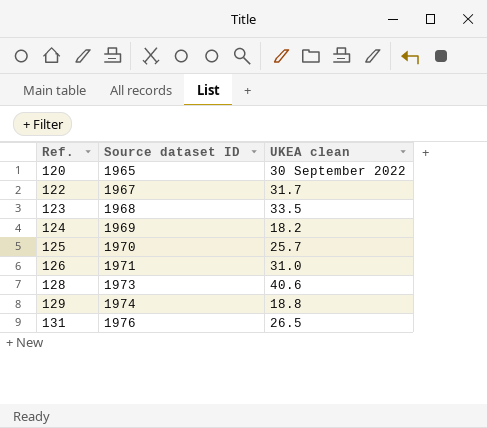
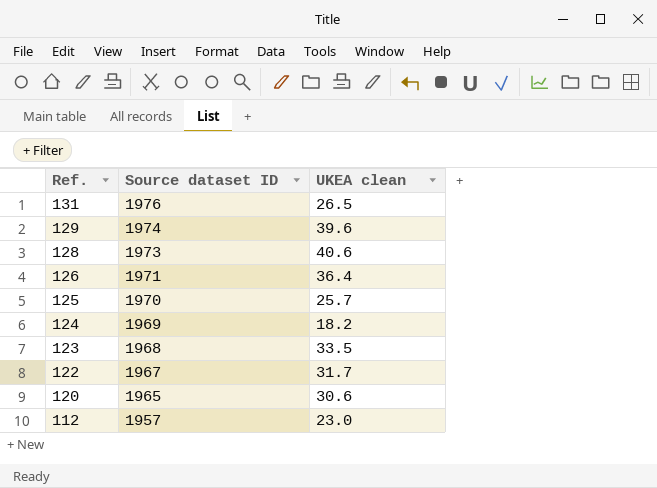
row order: Ref. ascending -> Ref. descending
129 | UKEA clean: 18.8 -> 39.6
126 | UKEA clean: 31.0 -> 36.4
120 | UKEA clean: 30 September 2022 -> 30.6
row 112: none -> 1957 | 23.0

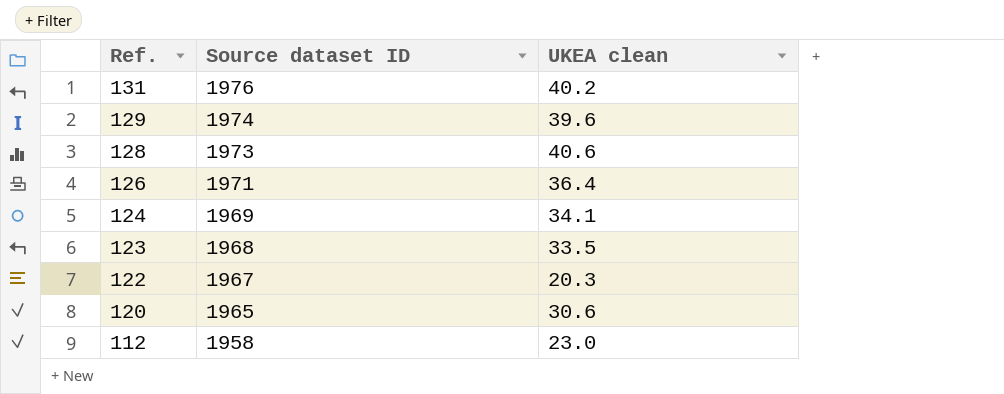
row 125: 1970 | 25.7 -> none
131 | UKEA clean: 26.5 -> 40.2
124 | UKEA clean: 18.2 -> 34.1
122 | UKEA clean: 31.7 -> 20.3
112 | Source dataset ID: 1957 -> 1958

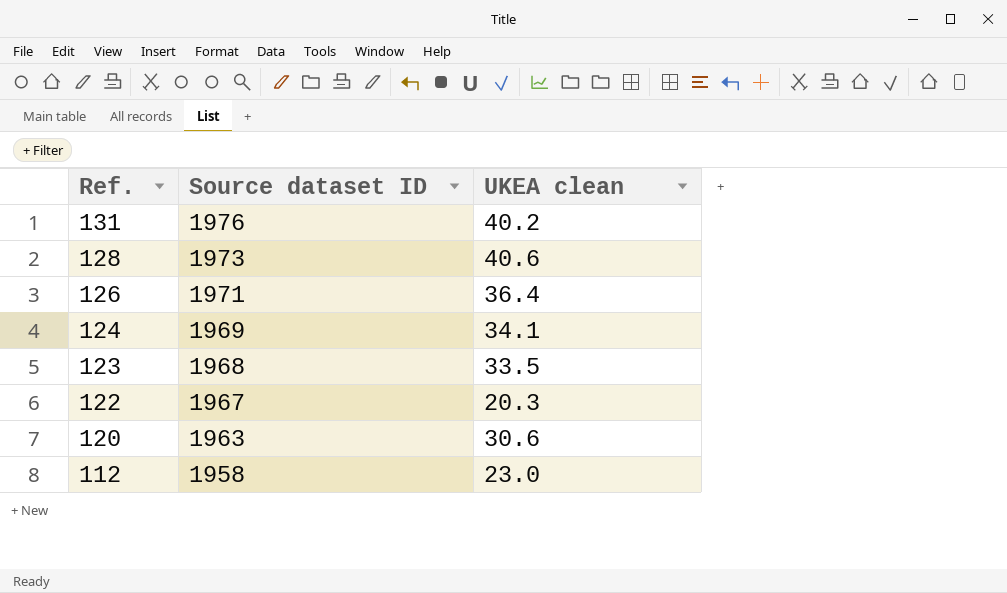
row 129: 1974 | 39.6 -> none
120 | Source dataset ID: 1965 -> 1963

